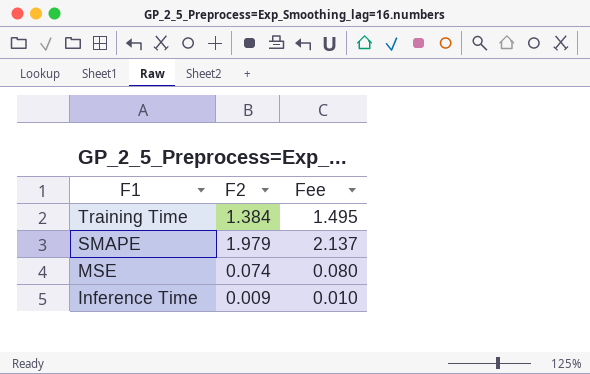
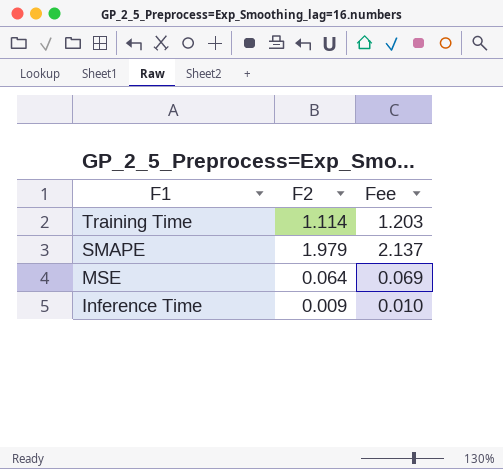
Training Time | F2: 1.384 -> 1.114
Training Time | Fee: 1.495 -> 1.203
MSE | F2: 0.074 -> 0.064
MSE | Fee: 0.080 -> 0.069

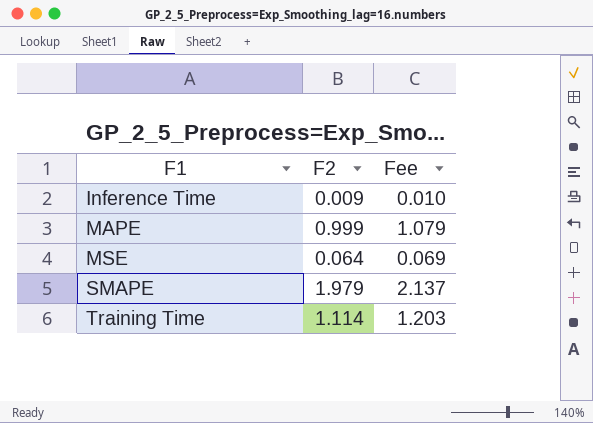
row order: F1 descending -> F1 ascending
row MAPE: none -> 0.999 | 1.079

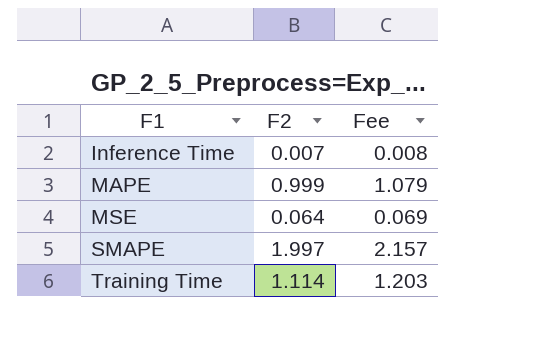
Inference Time | F2: 0.009 -> 0.007
Inference Time | Fee: 0.010 -> 0.008
SMAPE | F2: 1.979 -> 1.997
SMAPE | Fee: 2.137 -> 2.157

